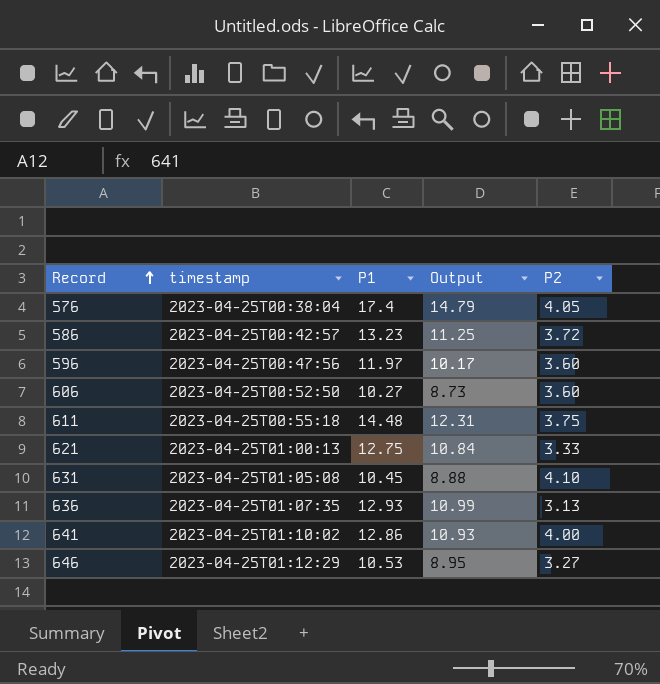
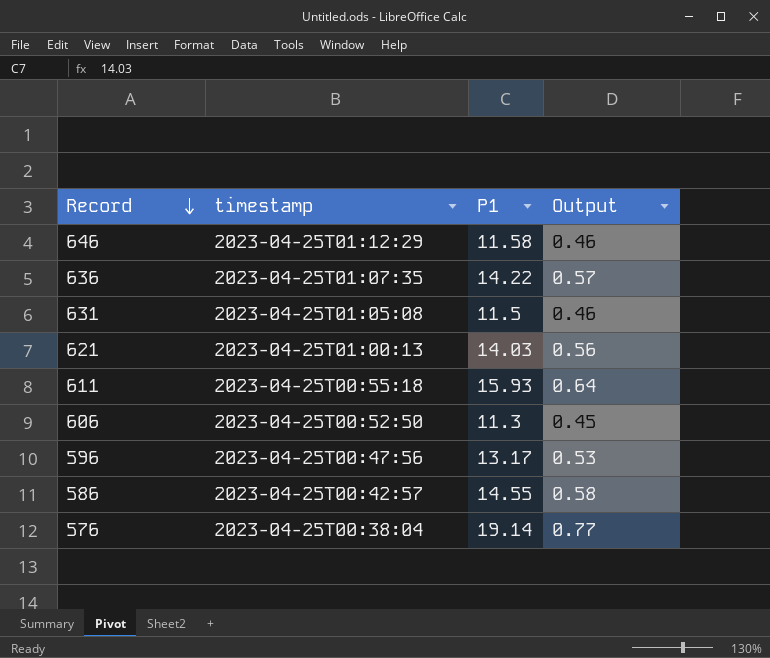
row order: Record ascending -> Record descending
column P2 | position: 5 -> none
column Output | formula: [P1] * 0.85 -> [P1] * 0.04
row 641: 2023-04-25T01:10:02 | 12.86 | 10.93 | 4.00 -> none
646 | P1: 10.53 -> 11.58
636 | P1: 12.93 -> 14.22
631 | P1: 10.45 -> 11.5
621 | P1: 12.75 -> 14.03
611 | P1: 14.48 -> 15.93
606 | P1: 10.27 -> 11.3
596 | P1: 11.97 -> 13.17
586 | P1: 13.23 -> 14.55
576 | P1: 17.4 -> 19.14

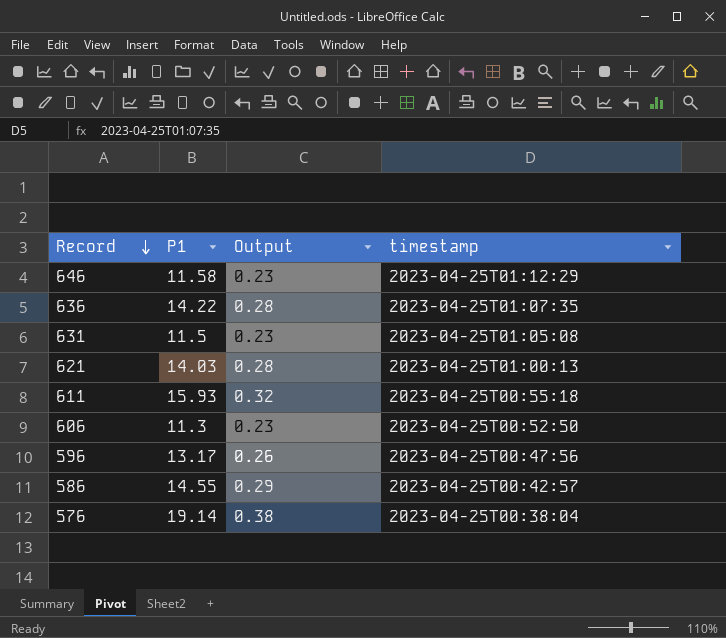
column Output | formula: [P1] * 0.04 -> [P1] * 0.02
column timestamp | position: 2 -> 4

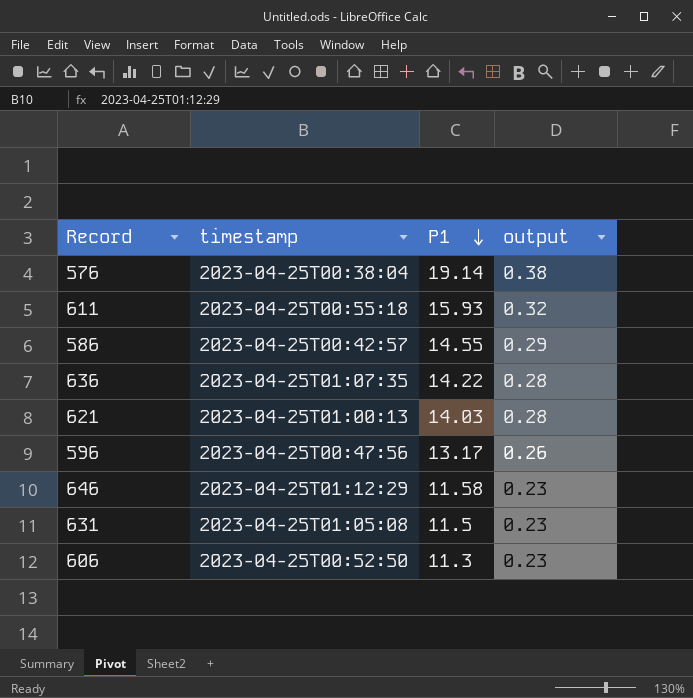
row order: Record descending -> P1 descending
column timestamp | position: 4 -> 2
column name: Output -> output

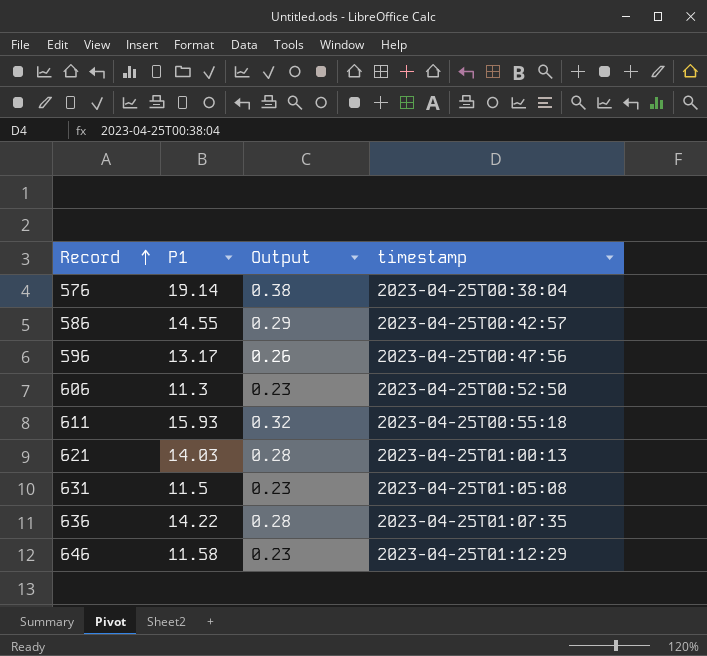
row order: P1 descending -> Record ascending
column name: output -> Output
column timestamp | position: 2 -> 4

